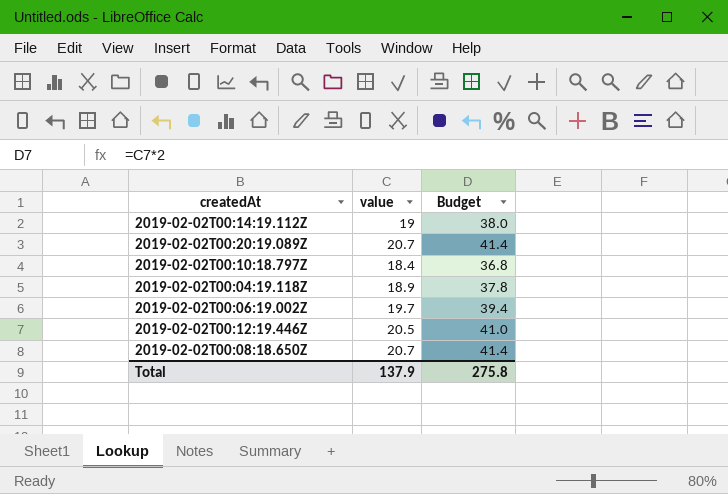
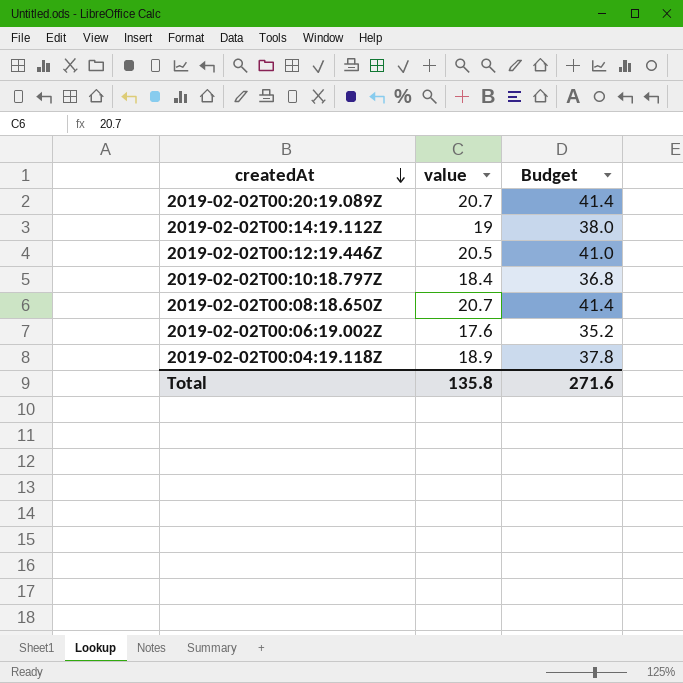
row order: none -> createdAt descending
2019-02-02T00:06:19.002Z | value: 19.7 -> 17.6
2019-02-02T00:06:19.002Z | Budget: 39.4 -> 35.2
Total | value: 137.9 -> 135.8
Total | Budget: 275.8 -> 271.6

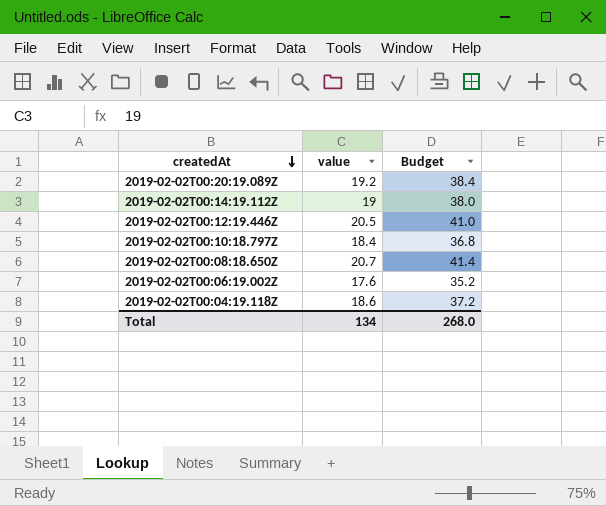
2019-02-02T00:20:19.089Z | value: 20.7 -> 19.2
2019-02-02T00:20:19.089Z | Budget: 41.4 -> 38.4
2019-02-02T00:04:19.118Z | value: 18.9 -> 18.6
2019-02-02T00:04:19.118Z | Budget: 37.8 -> 37.2
Total | value: 135.8 -> 134
Total | Budget: 271.6 -> 268.0

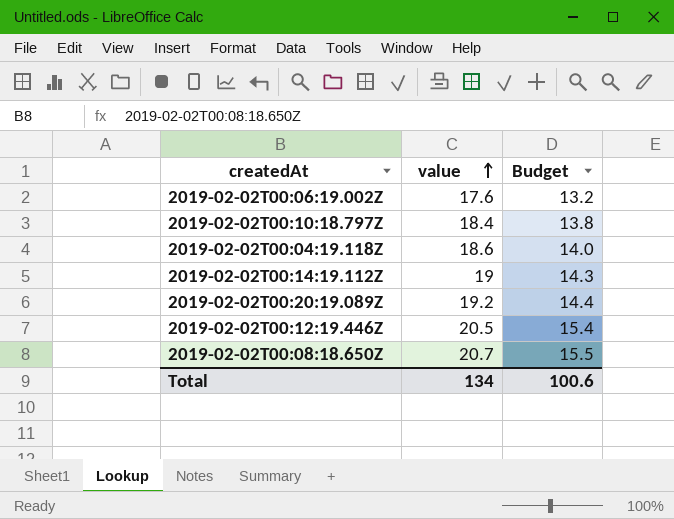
row order: createdAt descending -> value ascending
column Budget | formula: [value] * 2 -> [value] * 0.75
Total | Budget: 268.0 -> 100.6

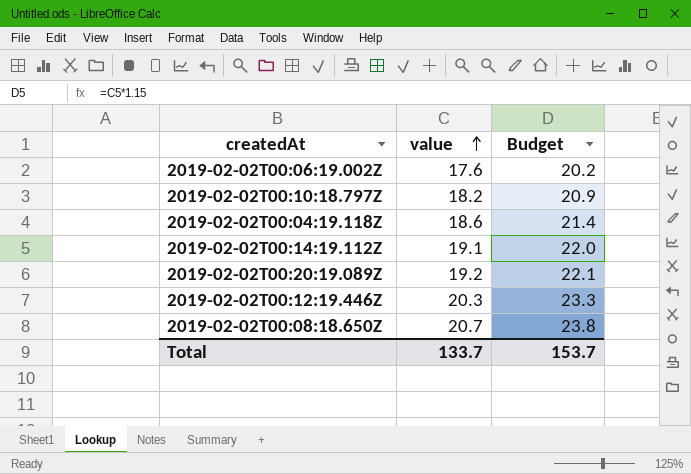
column Budget | formula: [value] * 0.75 -> [value] * 1.15
2019-02-02T00:10:18.797Z | value: 18.4 -> 18.2
2019-02-02T00:14:19.112Z | value: 19 -> 19.1
2019-02-02T00:12:19.446Z | value: 20.5 -> 20.3
Total | value: 134 -> 133.7
Total | Budget: 100.6 -> 153.7

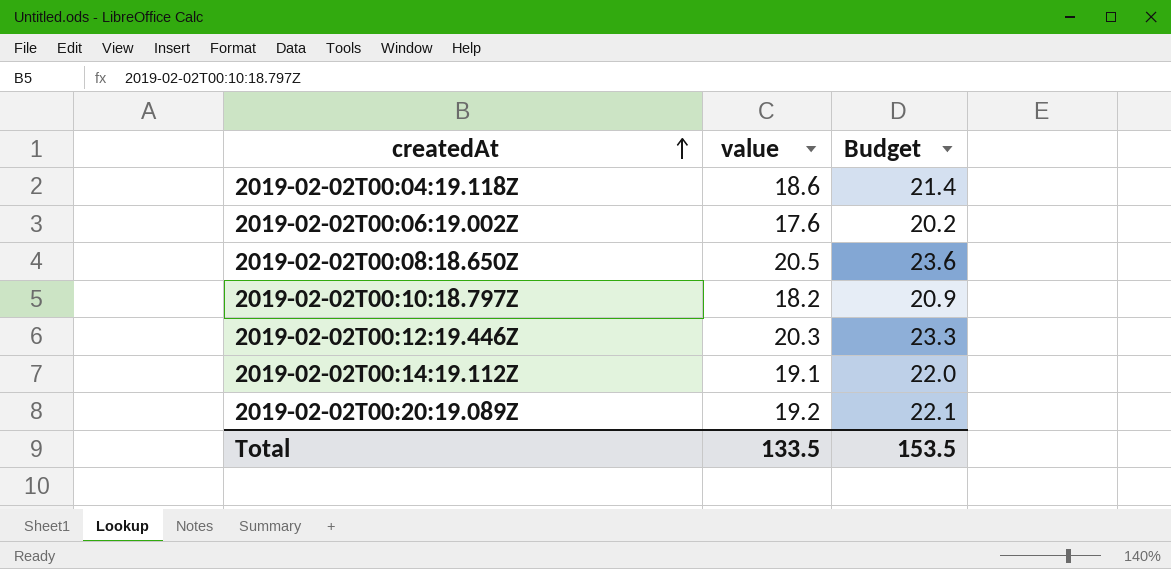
row order: value ascending -> createdAt ascending
2019-02-02T00:08:18.650Z | value: 20.7 -> 20.5
2019-02-02T00:08:18.650Z | Budget: 23.8 -> 23.6
Total | value: 133.7 -> 133.5
Total | Budget: 153.7 -> 153.5

